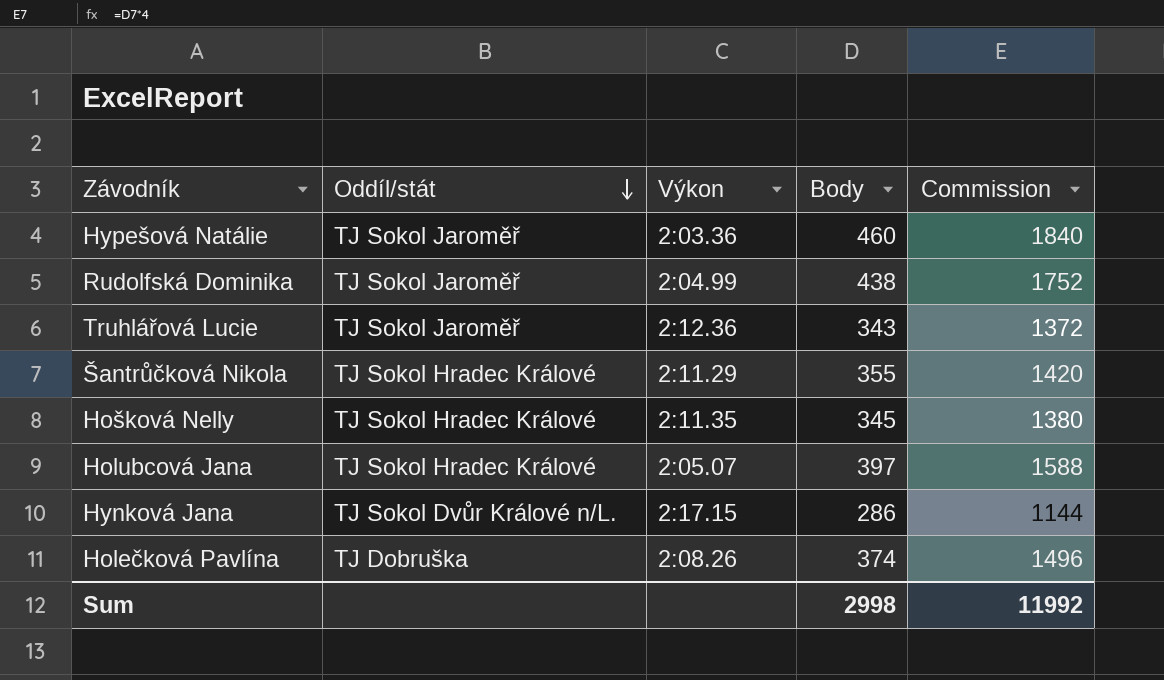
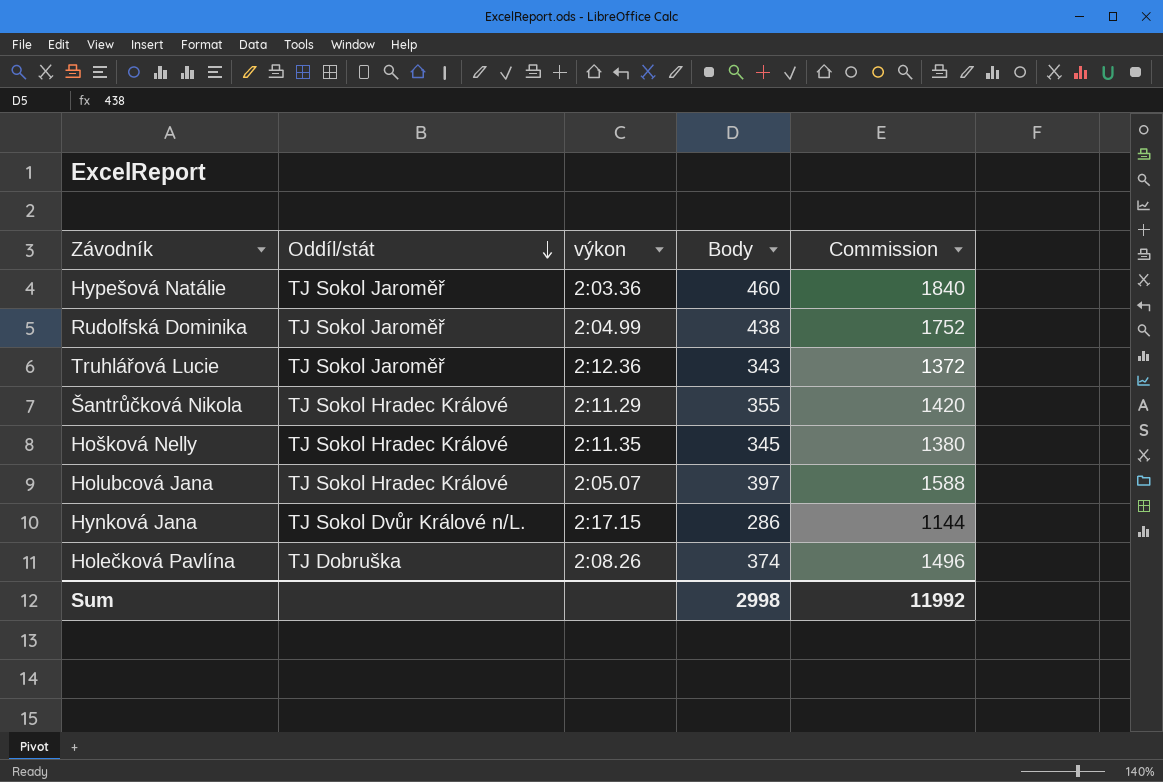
column name: Výkon -> výkon

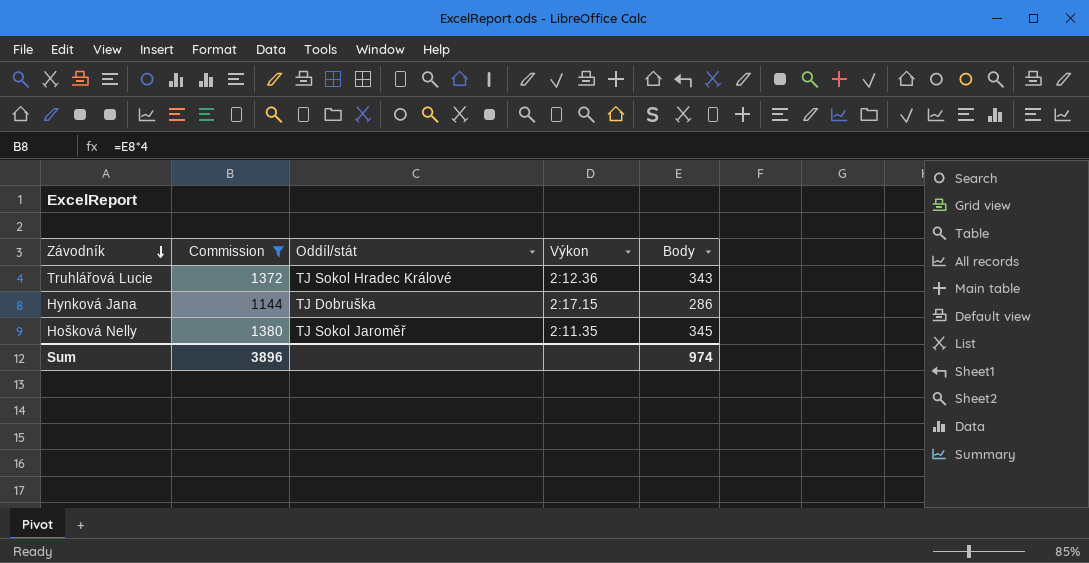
filter: none -> Commission <= 1380
row order: Oddíl/stát descending -> Závodník descending
column Commission | position: 5 -> 2
column name: výkon -> Výkon
Truhlářová Lucie | Oddíl/stát: TJ Sokol Jaroměř -> TJ Sokol Hradec Králové
Hynková Jana | Oddíl/stát: TJ Sokol Dvůr Králové n/L. -> TJ Dobruška
Hošková Nelly | Oddíl/stát: TJ Sokol Hradec Králové -> TJ Sokol Jaroměř
Sum | Commission: 11992 -> 3896
Sum | Body: 2998 -> 974

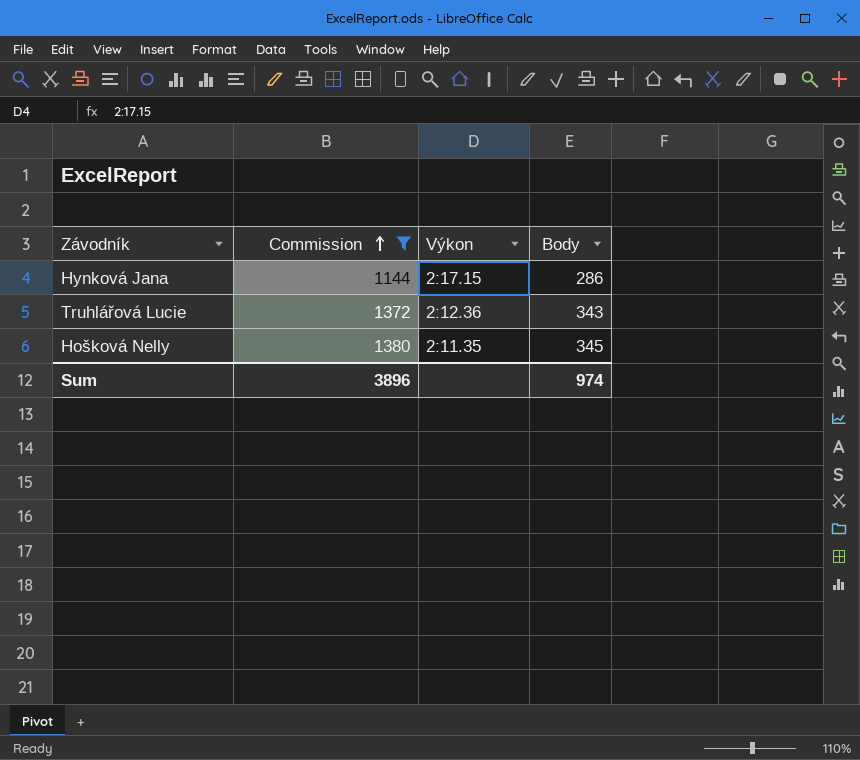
row order: Závodník descending -> Commission ascending
column Oddíl/stát | position: 3 -> none

